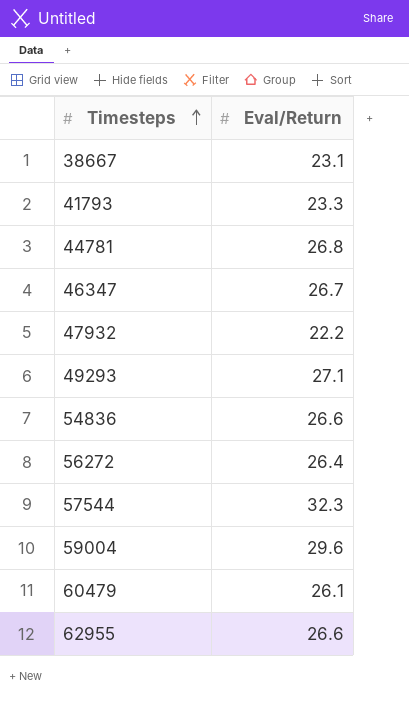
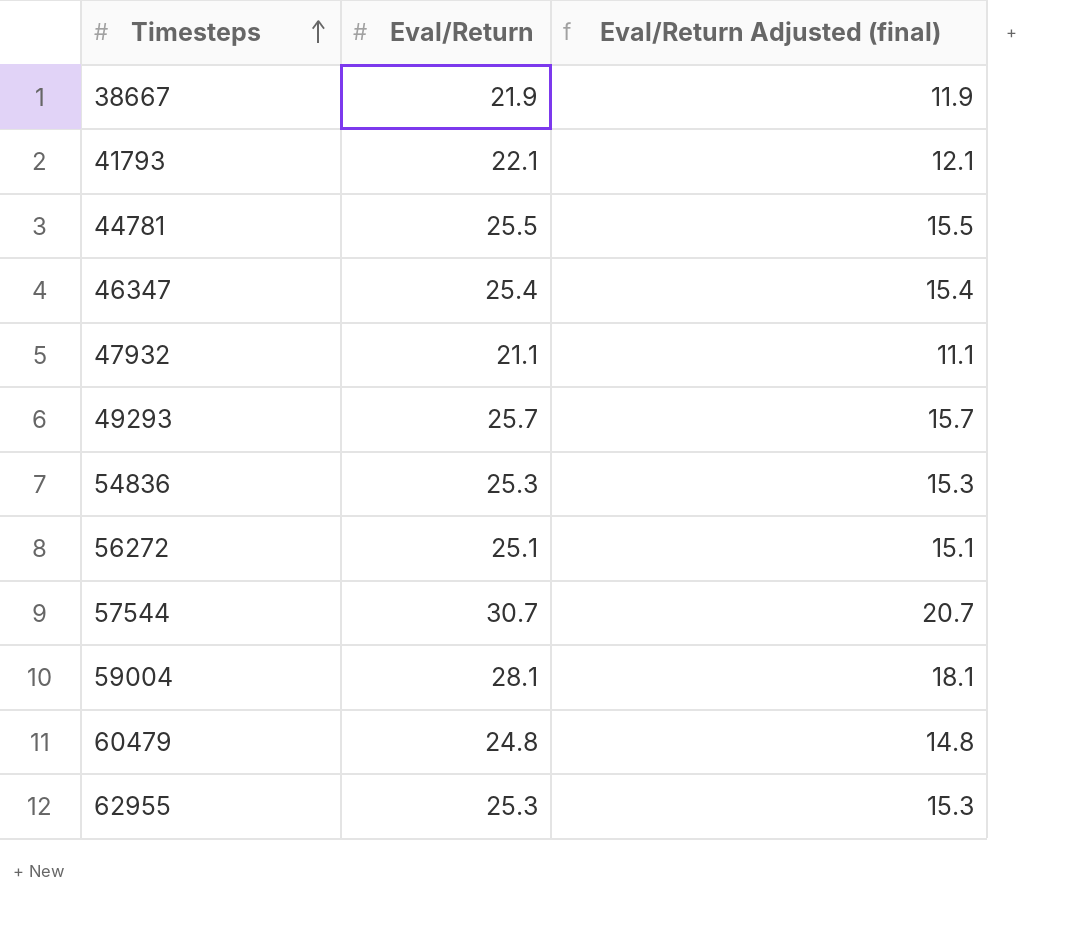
column Eval/Return Adjusted (final) | formula: none -> [Eval/Return] - 10
38667 | Eval/Return: 23.1 -> 21.9
41793 | Eval/Return: 23.3 -> 22.1
44781 | Eval/Return: 26.8 -> 25.5
46347 | Eval/Return: 26.7 -> 25.4
47932 | Eval/Return: 22.2 -> 21.1
49293 | Eval/Return: 27.1 -> 25.7
54836 | Eval/Return: 26.6 -> 25.3
56272 | Eval/Return: 26.4 -> 25.1
57544 | Eval/Return: 32.3 -> 30.7
59004 | Eval/Return: 29.6 -> 28.1
60479 | Eval/Return: 26.1 -> 24.8
62955 | Eval/Return: 26.6 -> 25.3

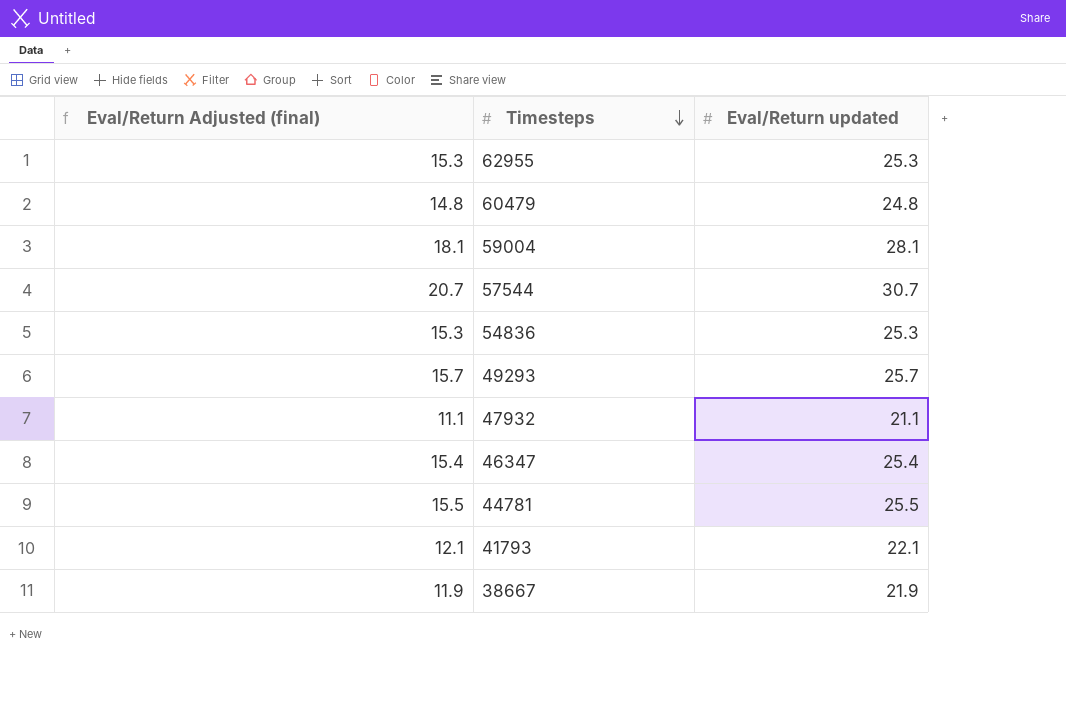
row order: Timesteps ascending -> Timesteps descending
column Eval/Return Adjusted (final) | position: 3 -> 1
column name: Eval/Return -> Eval/Return updated
row 56272: 25.1 | 15.1 -> none

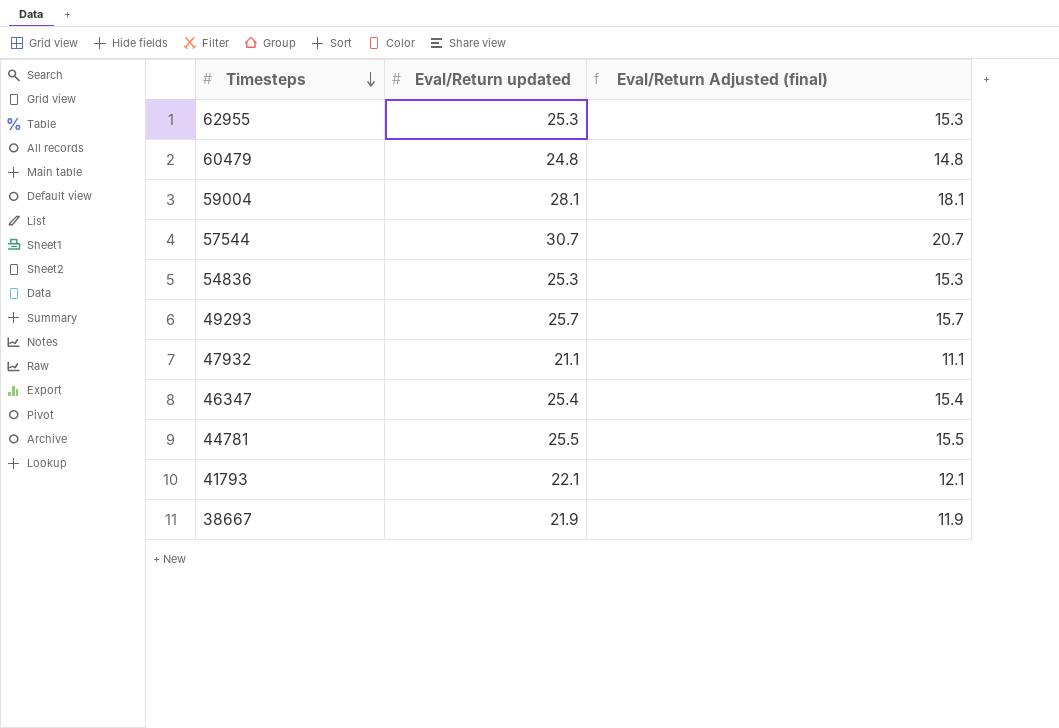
column Eval/Return Adjusted (final) | position: 1 -> 3

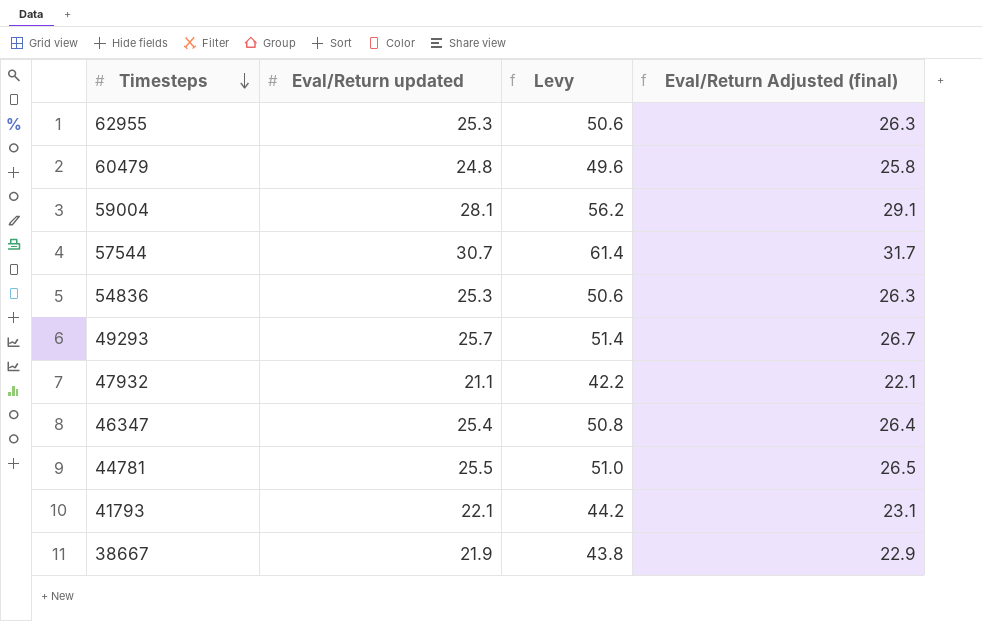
column Levy | formula: none -> [Eval/Return updated] * 2
column Eval/Return Adjusted (final) | formula: [Eval/Return updated] - 10 -> [Eval/Return updated] + 1

